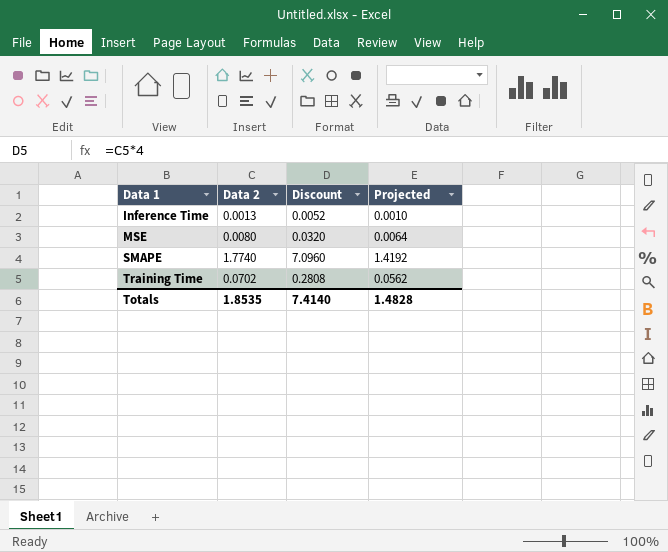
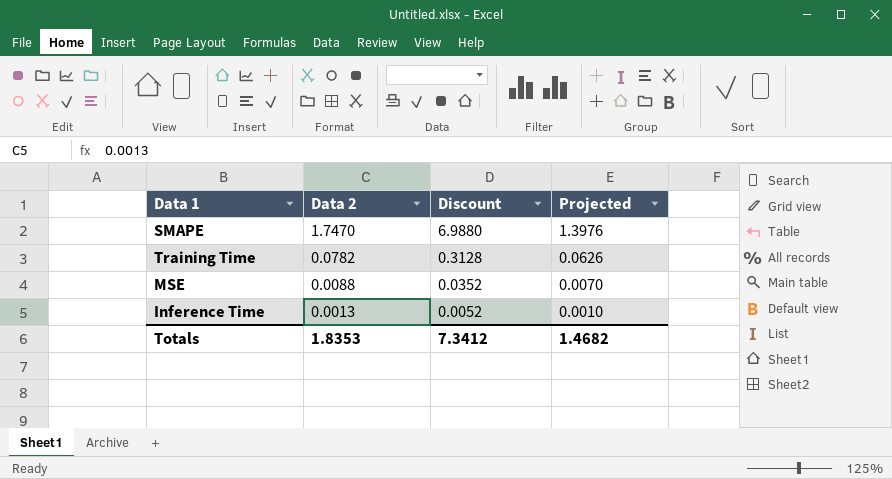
row order: Data 1 ascending -> Data 2 descending
SMAPE | Data 2: 1.7740 -> 1.7470
SMAPE | Discount: 7.0960 -> 6.9880
SMAPE | Projected: 1.4192 -> 1.3976
Training Time | Data 2: 0.0702 -> 0.0782
Training Time | Discount: 0.2808 -> 0.3128
Training Time | Projected: 0.0562 -> 0.0626
MSE | Data 2: 0.0080 -> 0.0088
MSE | Discount: 0.0320 -> 0.0352
MSE | Projected: 0.0064 -> 0.0070
Totals | Data 2: 1.8535 -> 1.8353
Totals | Discount: 7.4140 -> 7.3412
Totals | Projected: 1.4828 -> 1.4682

